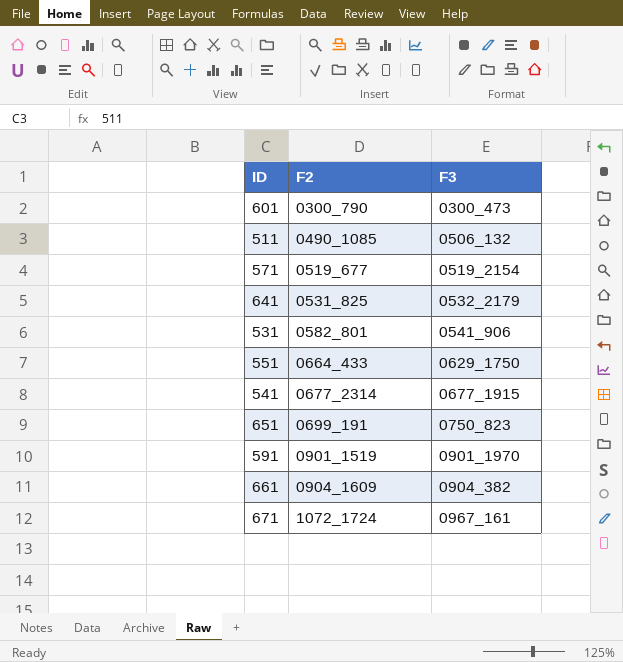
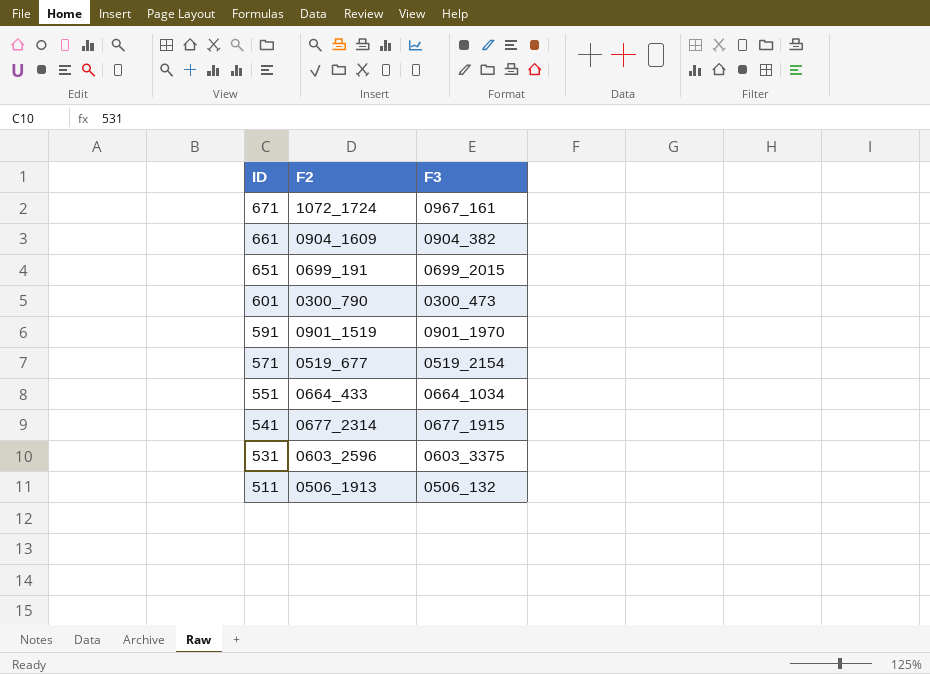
row order: F2 ascending -> ID descending
row 641: 0531_825 | 0532_2179 -> none
651 | F3: 0750_823 -> 0699_2015
551 | F3: 0629_1750 -> 0664_1034
531 | F2: 0582_801 -> 0603_2596
531 | F3: 0541_906 -> 0603_3375
511 | F2: 0490_1085 -> 0506_1913

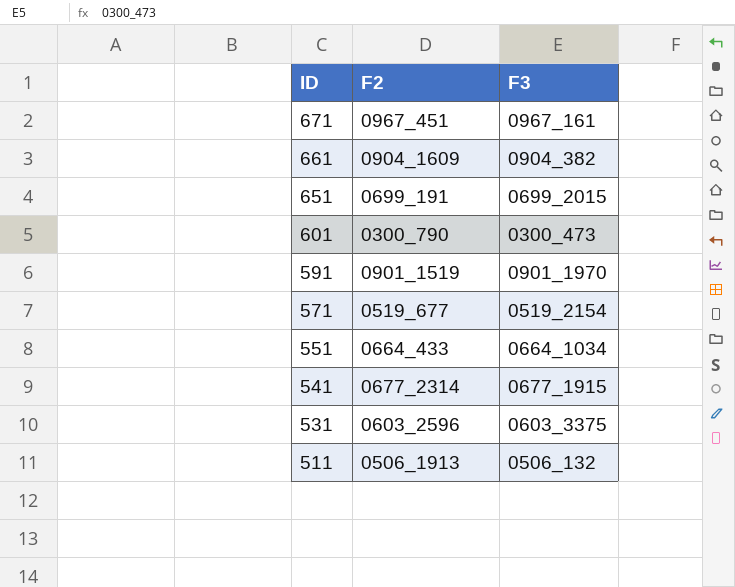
671 | F2: 1072_1724 -> 0967_451

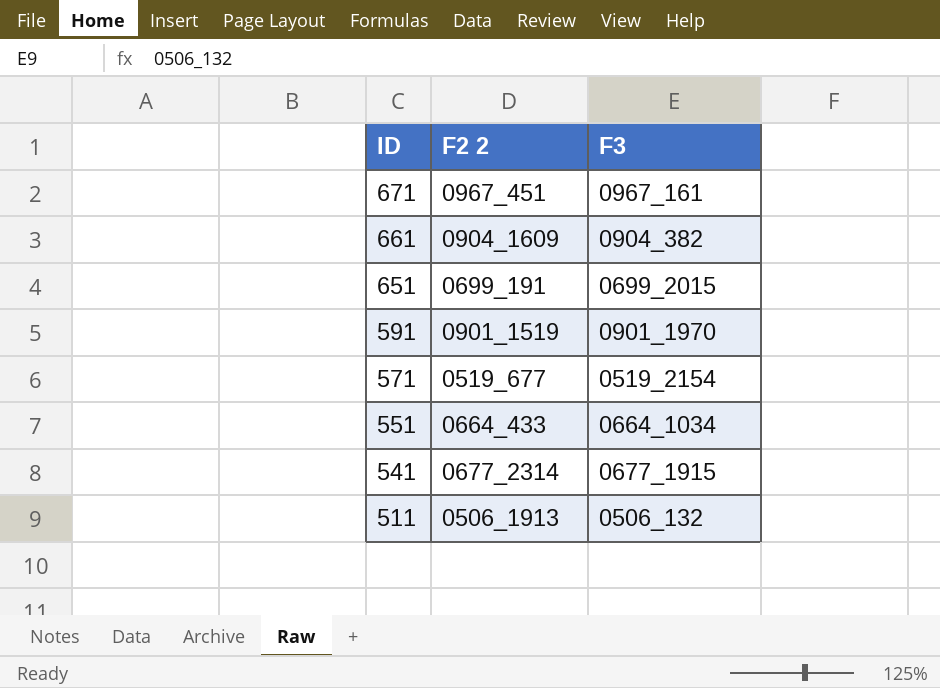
column name: F2 -> F2 2
row 601: 0300_790 | 0300_473 -> none
row 531: 0603_2596 | 0603_3375 -> none

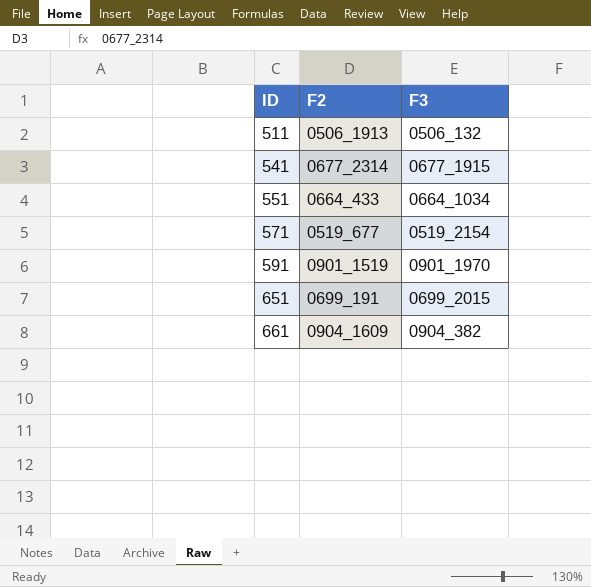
row order: ID descending -> ID ascending
column name: F2 2 -> F2
row 671: 0967_451 | 0967_161 -> none

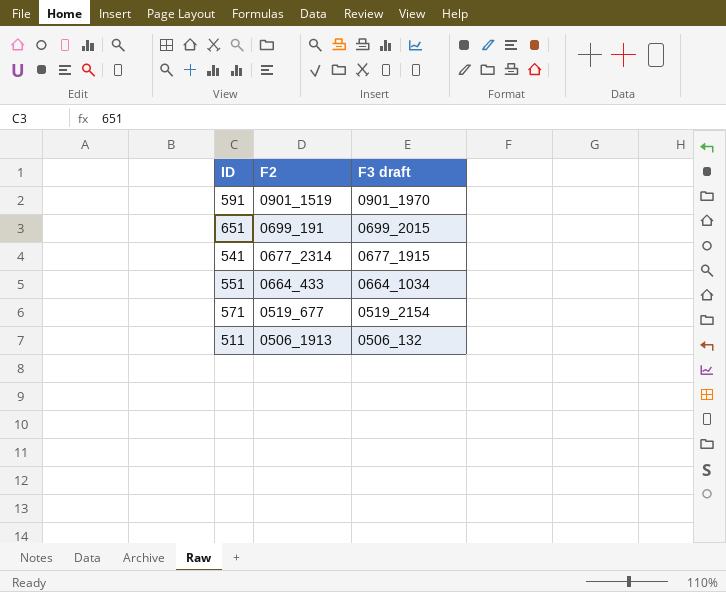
row order: ID ascending -> F2 descending
column name: F3 -> F3 draft
row 661: 0904_1609 | 0904_382 -> none

